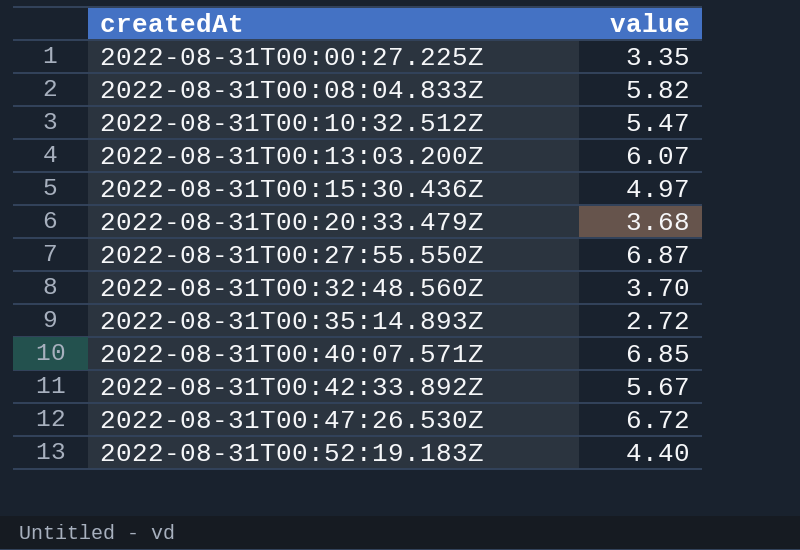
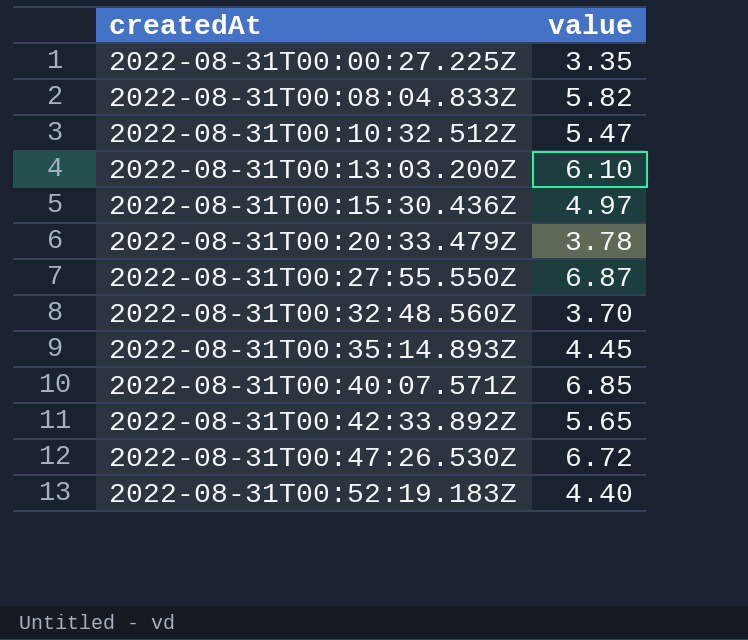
2022-08-31T00:13:03.200Z | value: 6.07 -> 6.10
2022-08-31T00:20:33.479Z | value: 3.68 -> 3.78
2022-08-31T00:35:14.893Z | value: 2.72 -> 4.45
2022-08-31T00:42:33.892Z | value: 5.67 -> 5.65

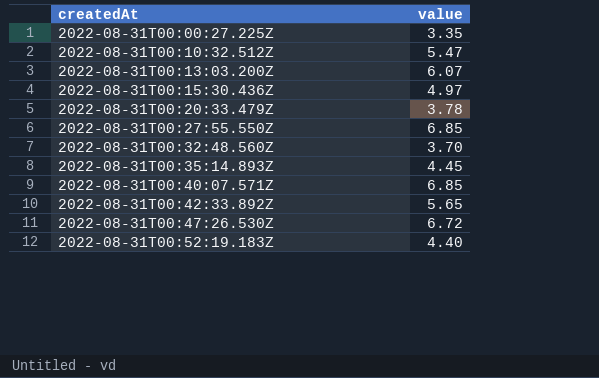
row 2022-08-31T00:08:04.833Z: 5.82 -> none
2022-08-31T00:13:03.200Z | value: 6.10 -> 6.07
2022-08-31T00:27:55.550Z | value: 6.87 -> 6.85

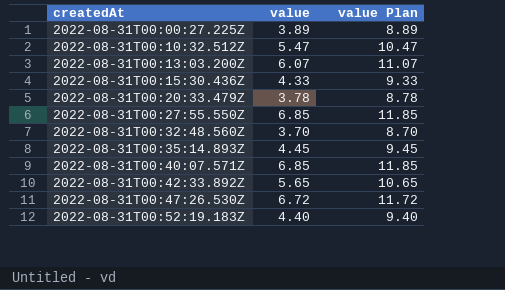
column value Plan | formula: none -> [value] + 5
2022-08-31T00:00:27.225Z | value: 3.35 -> 3.89
2022-08-31T00:15:30.436Z | value: 4.97 -> 4.33

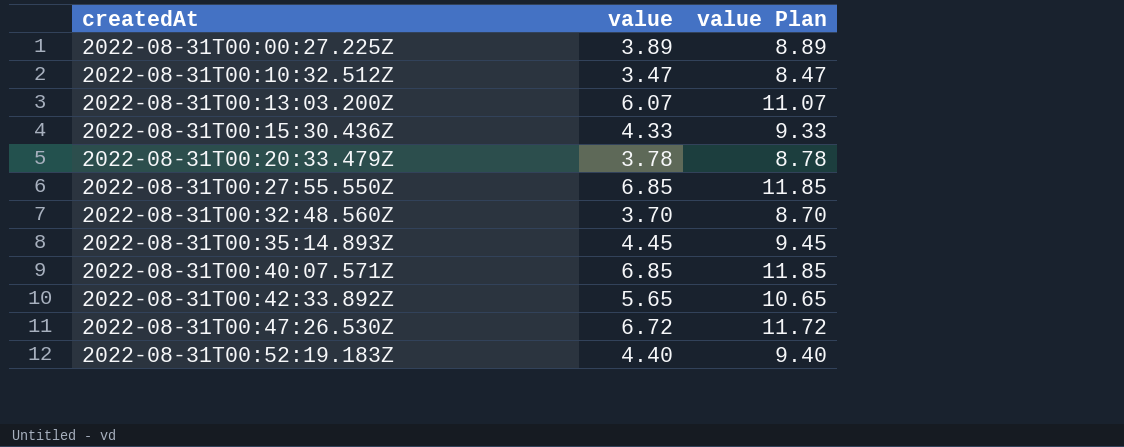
2022-08-31T00:10:32.512Z | value: 5.47 -> 3.47
2022-08-31T00:10:32.512Z | value Plan: 10.47 -> 8.47

